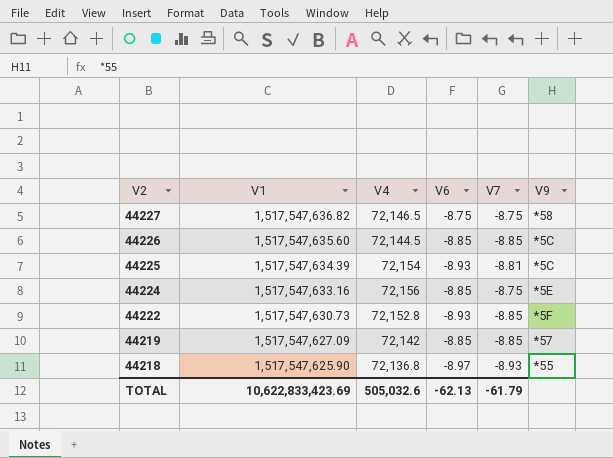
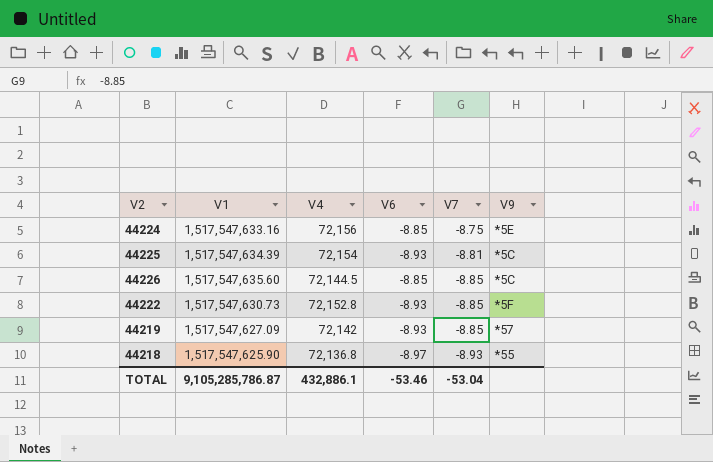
row order: V2 descending -> V7 descending
row 44227: 1,517,547,636.82 | 72,146.5 | -8.75 | -8.75 | *58 -> none
44219 | V6: -8.85 -> -8.93
TOTAL | V1: 10,622,833,423.69 -> 9,105,285,786.87
TOTAL | V4: 505,032.6 -> 432,886.1
TOTAL | V6: -62.13 -> -53.46
TOTAL | V7: -61.79 -> -53.04

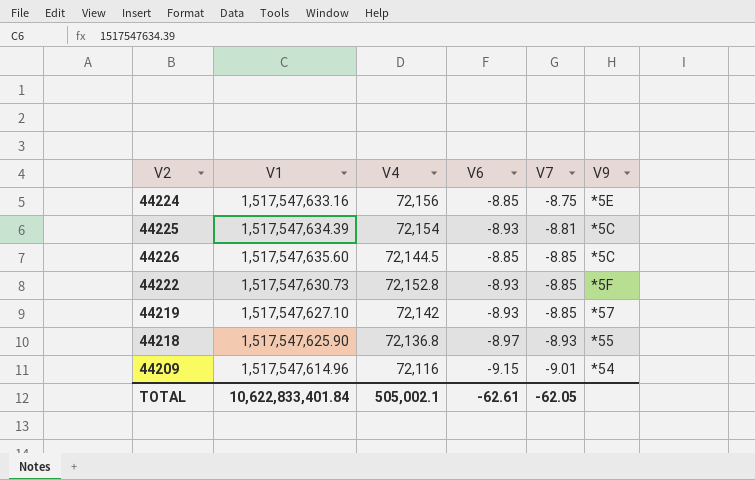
44219 | V1: 1,517,547,627.09 -> 1,517,547,627.10
row 44209: none -> 1,517,547,614.96 | 72,116 | -9.15 | -9.01 | *54
TOTAL | V1: 9,105,285,786.87 -> 10,622,833,401.84
TOTAL | V4: 432,886.1 -> 505,002.1
TOTAL | V6: -53.46 -> -62.61
TOTAL | V7: -53.04 -> -62.05

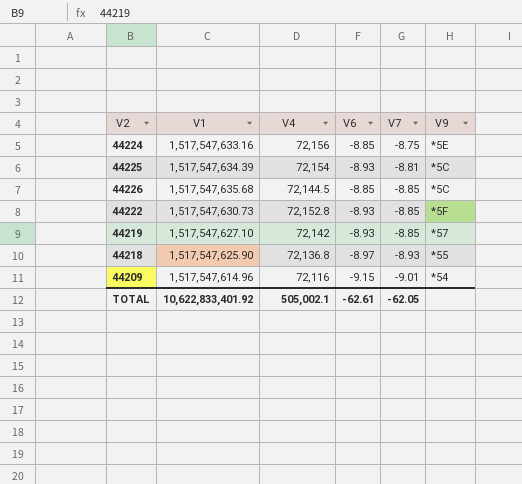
44226 | V1: 1,517,547,635.60 -> 1,517,547,635.68
TOTAL | V1: 10,622,833,401.84 -> 10,622,833,401.92

